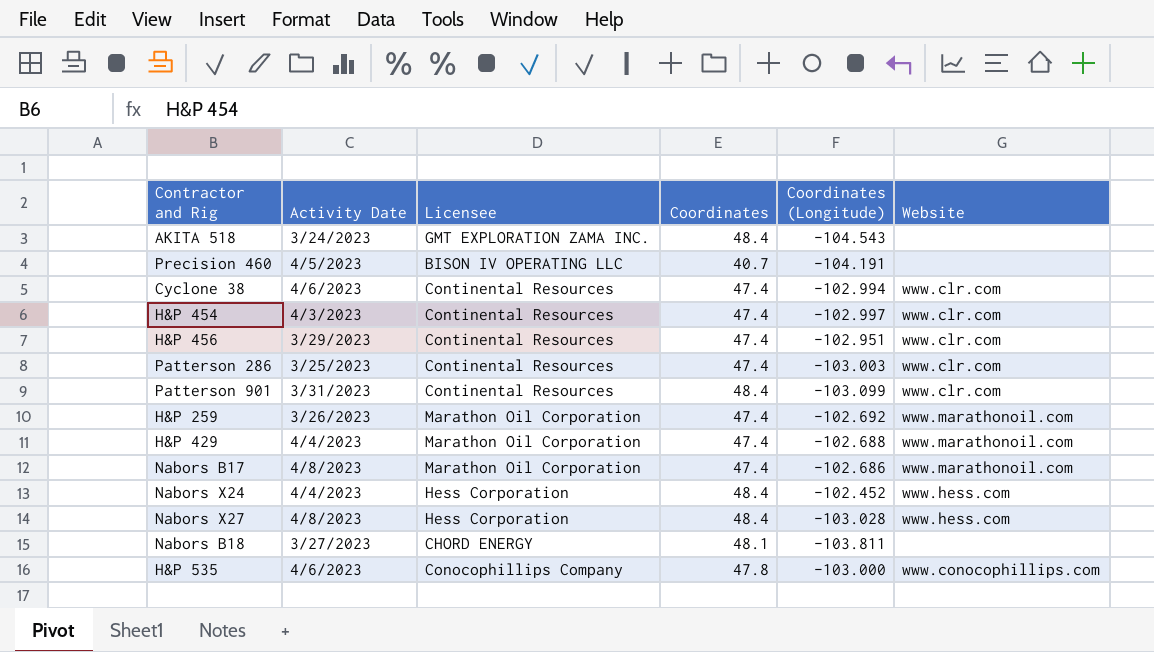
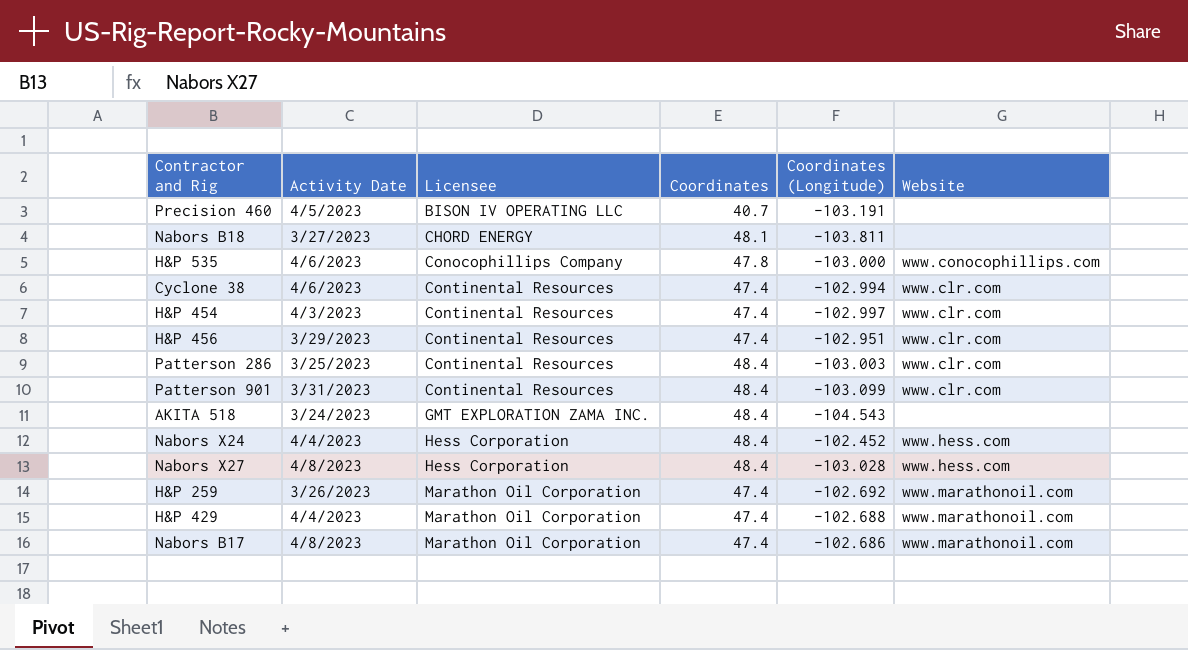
row order: none -> Licensee ascending
Precision 460 | Coordinates (Longitude): -104.191 -> -103.191
Patterson 286 | Coordinates: 47.4 -> 48.4

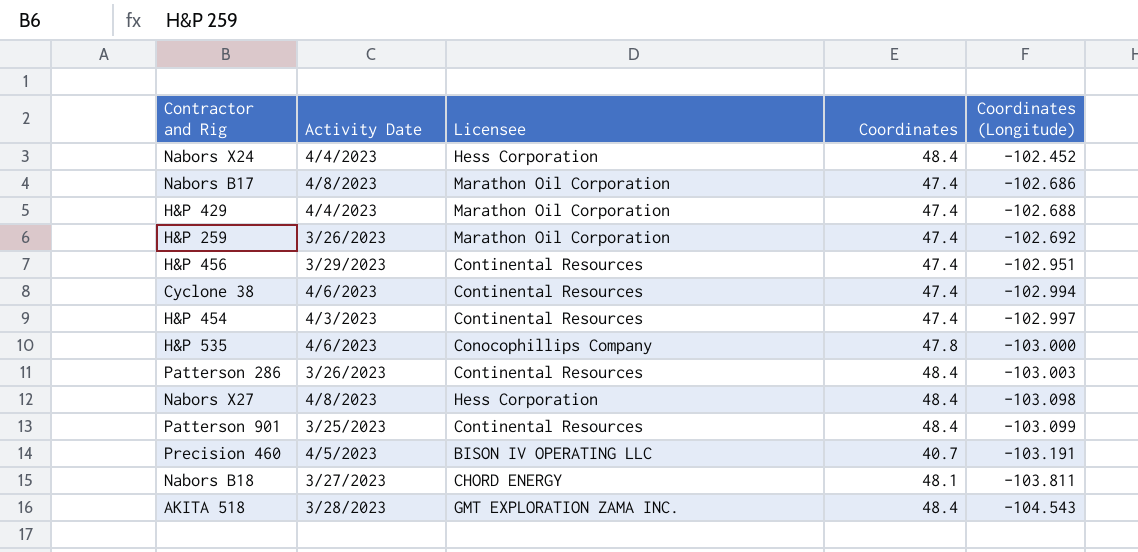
row order: Licensee ascending -> Coordinates (Longitude) descending
column Website | position: 6 -> none
Patterson 286 | Activity Date: 3/25/2023 -> 3/26/2023
Nabors X27 | Coordinates (Longitude): -103.028 -> -103.098
Patterson 901 | Activity Date: 3/31/2023 -> 3/25/2023
AKITA 518 | Activity Date: 3/24/2023 -> 3/28/2023

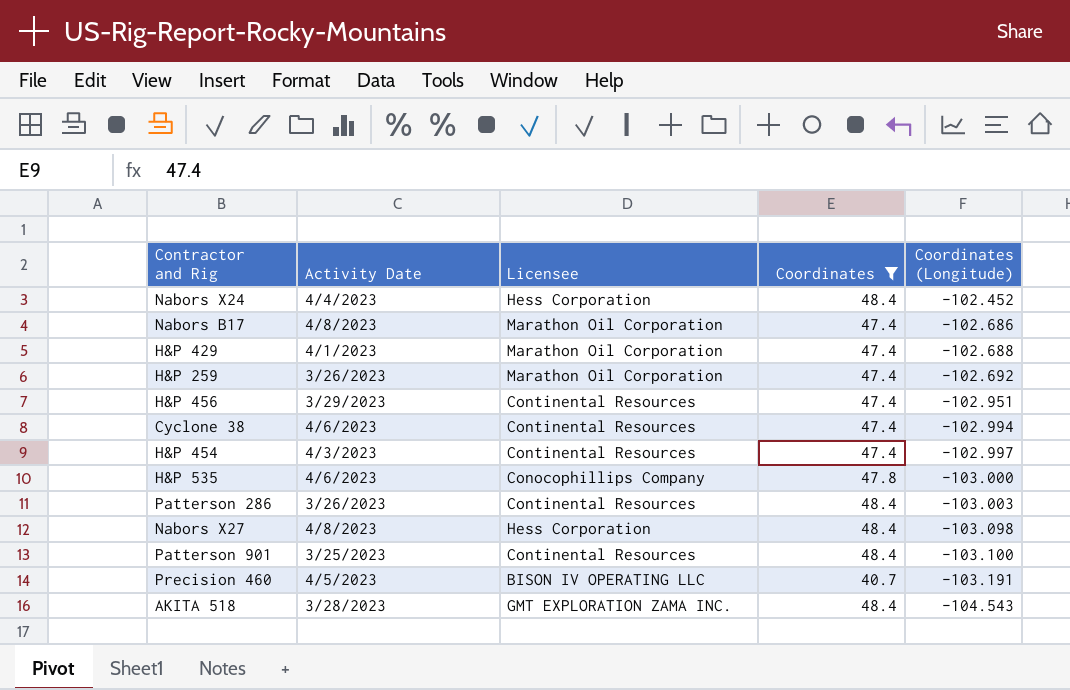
filter: none -> Coordinates != 48.1
H&P 429 | Activity Date: 4/4/2023 -> 4/1/2023
Patterson 901 | Coordinates (Longitude): -103.099 -> -103.100

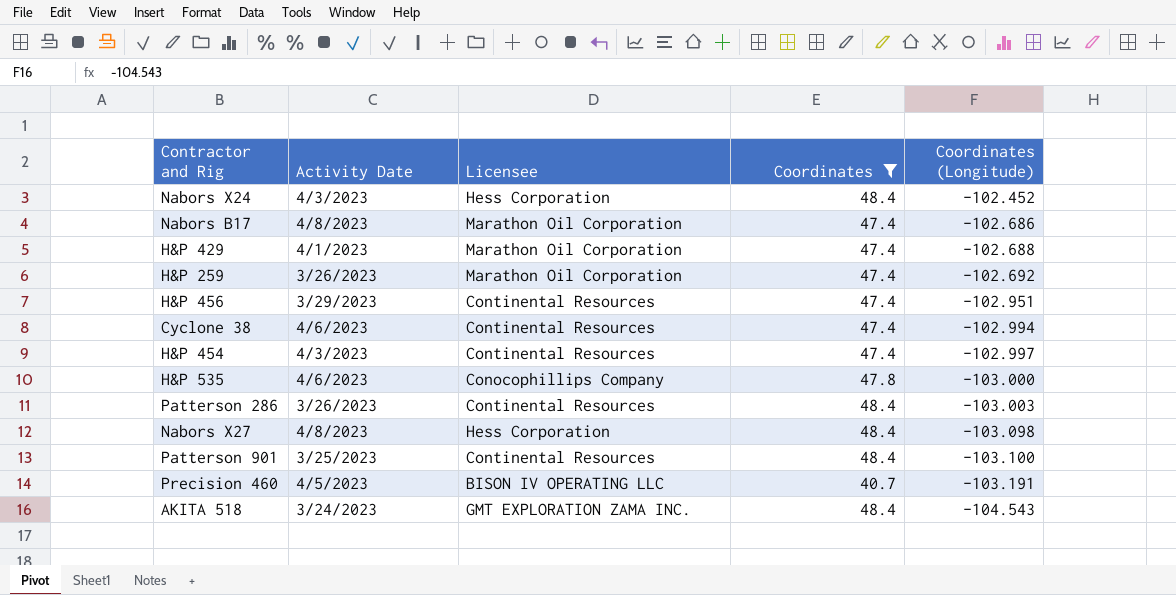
Nabors X24 | Activity Date: 4/4/2023 -> 4/3/2023
AKITA 518 | Activity Date: 3/28/2023 -> 3/24/2023

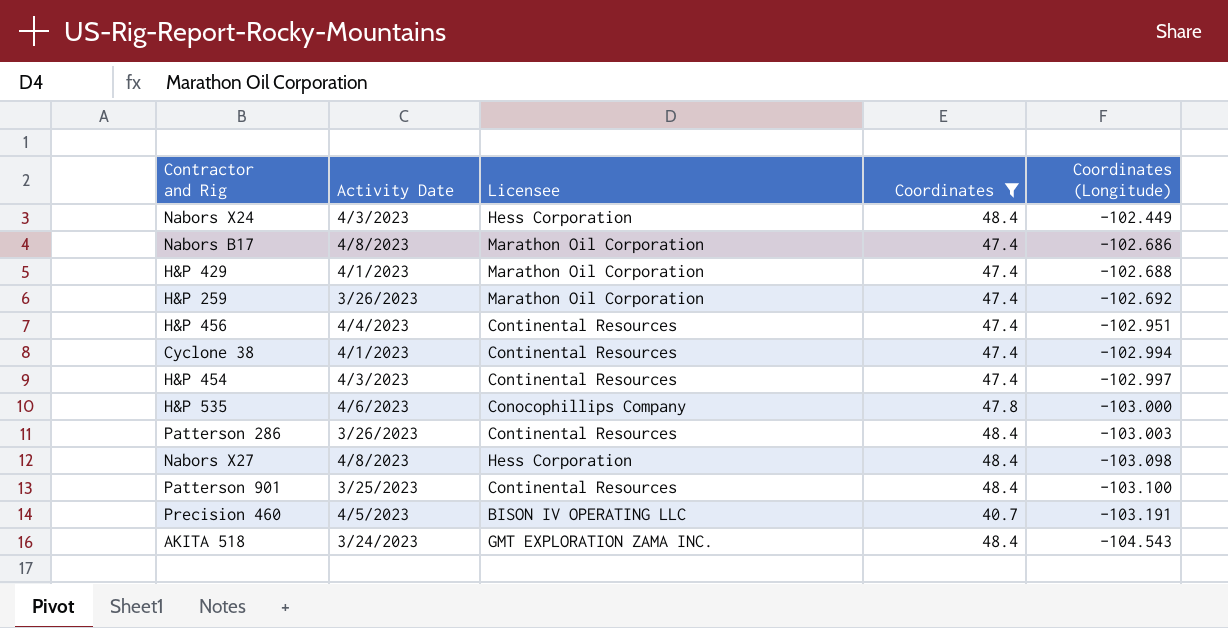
Nabors X24 | Coordinates (Longitude): -102.452 -> -102.449
H&P 456 | Activity Date: 3/29/2023 -> 4/4/2023
Cyclone 38 | Activity Date: 4/6/2023 -> 4/1/2023

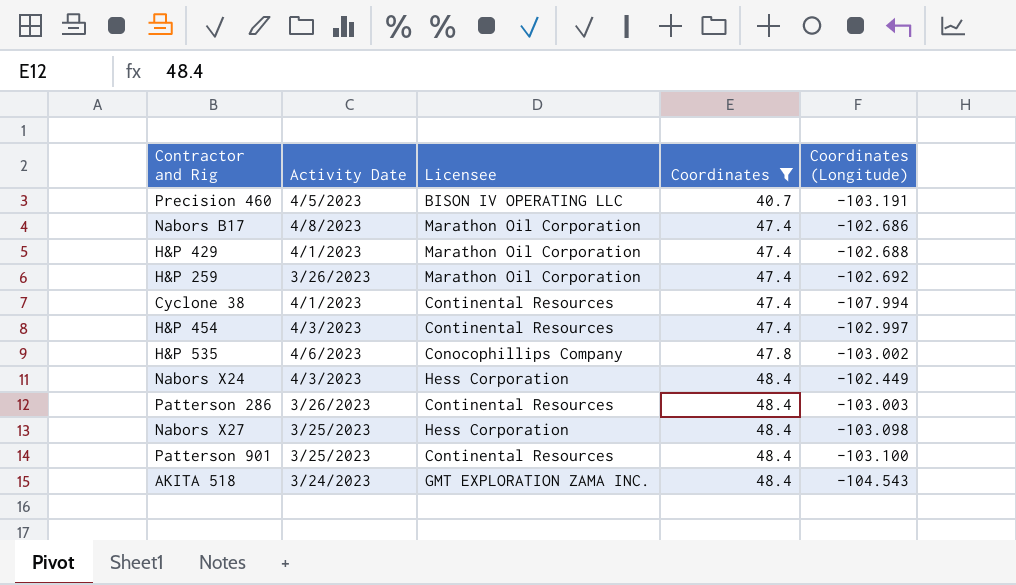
row order: Coordinates (Longitude) descending -> Coordinates ascending
row H&P 456: 4/4/2023 | Continental Resources | 47.4 | -102.951 -> none
Cyclone 38 | Coordinates (Longitude): -102.994 -> -107.994
H&P 535 | Coordinates (Longitude): -103.000 -> -103.002
Nabors X27 | Activity Date: 4/8/2023 -> 3/25/2023

